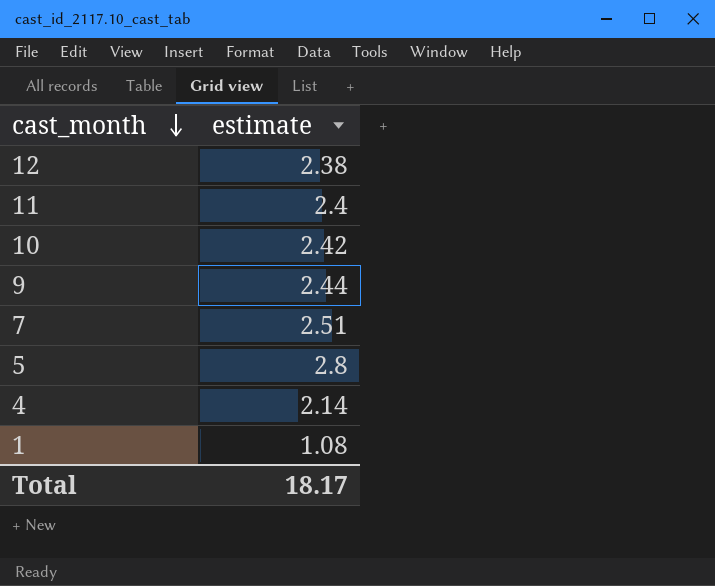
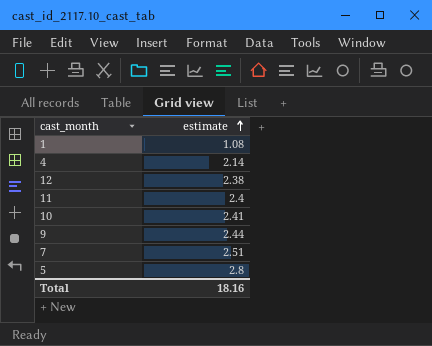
row order: cast_month descending -> estimate ascending
10 | estimate: 2.42 -> 2.41
Total | estimate: 18.17 -> 18.16

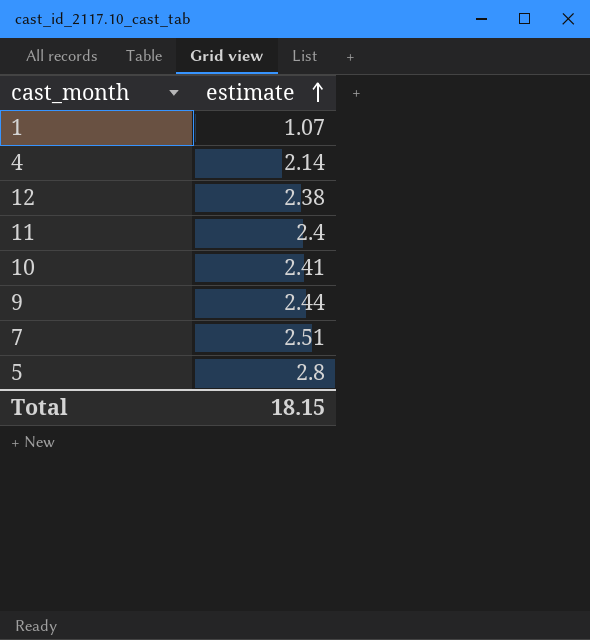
1 | estimate: 1.08 -> 1.07
Total | estimate: 18.16 -> 18.15

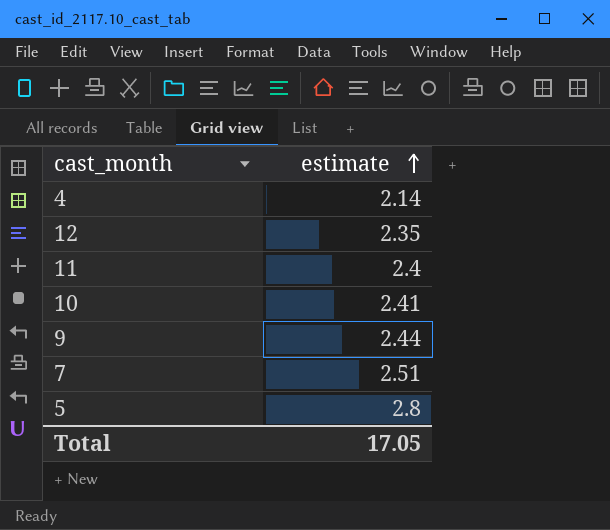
row 1: 1.07 -> none
12 | estimate: 2.38 -> 2.35
Total | estimate: 18.15 -> 17.05

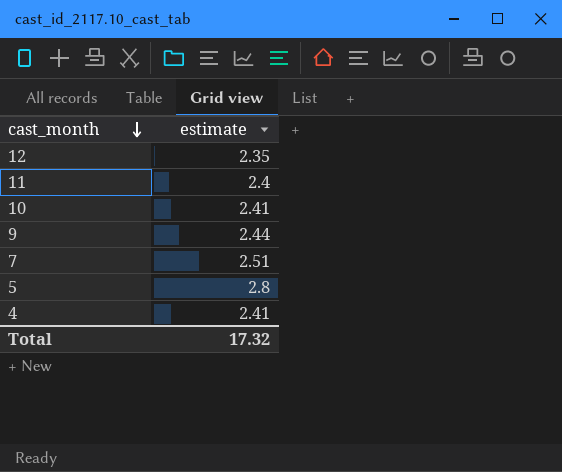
row order: estimate ascending -> cast_month descending
4 | estimate: 2.14 -> 2.41
Total | estimate: 17.05 -> 17.32

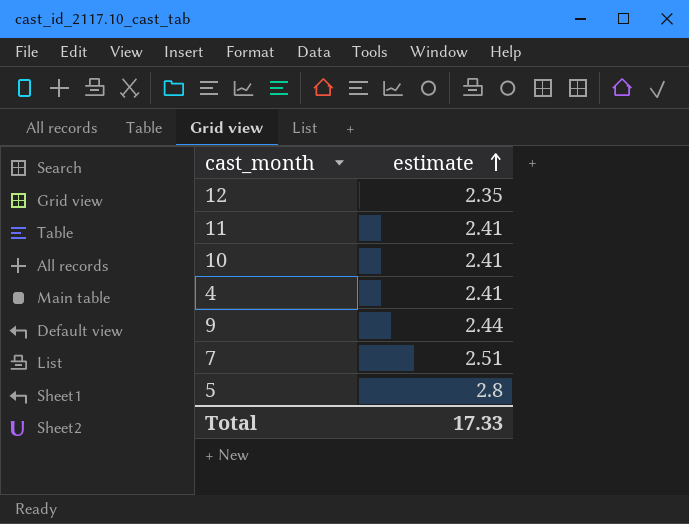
row order: cast_month descending -> estimate ascending
11 | estimate: 2.4 -> 2.41
Total | estimate: 17.32 -> 17.33

